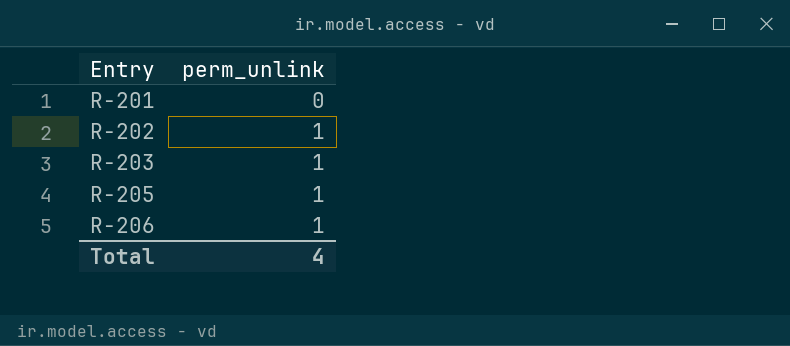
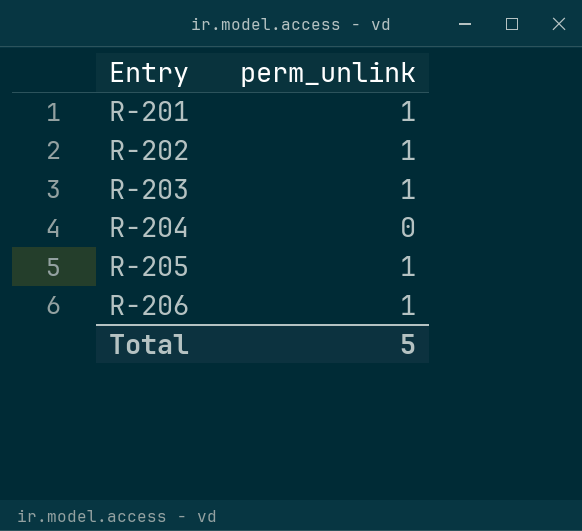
R-201 | perm_unlink: 0 -> 1
row R-204: none -> 0
Total | perm_unlink: 4 -> 5

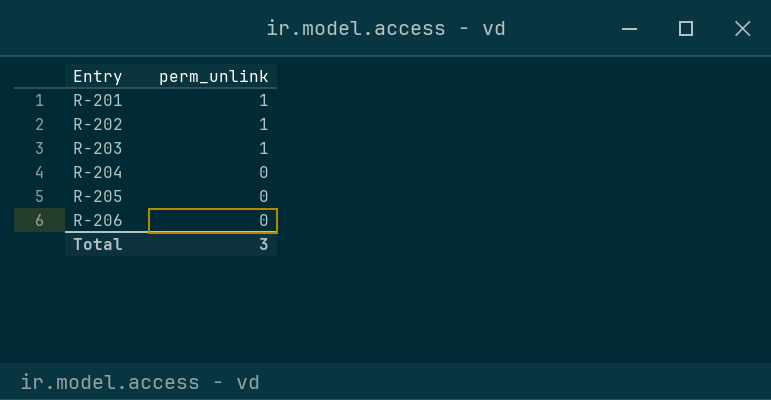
R-205 | perm_unlink: 1 -> 0
R-206 | perm_unlink: 1 -> 0
Total | perm_unlink: 5 -> 3

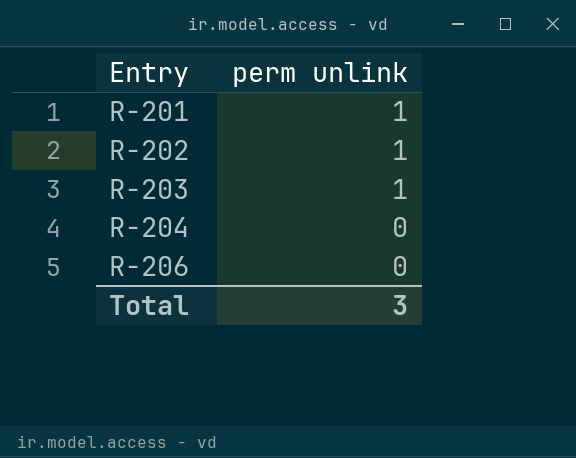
column name: perm_unlink -> perm unlink
row R-205: 0 -> none

